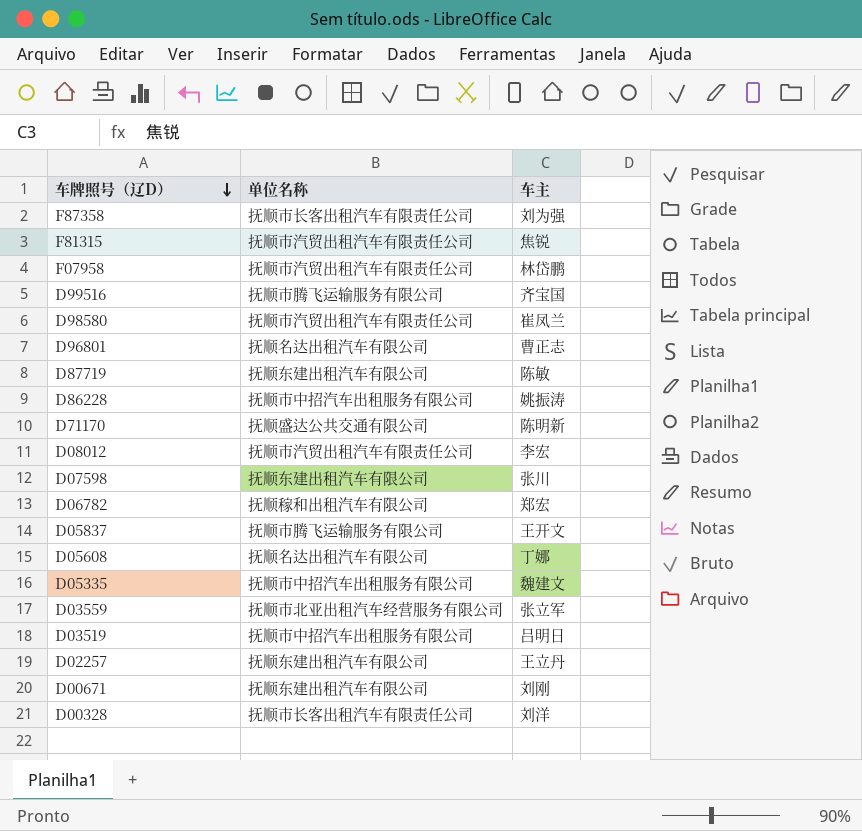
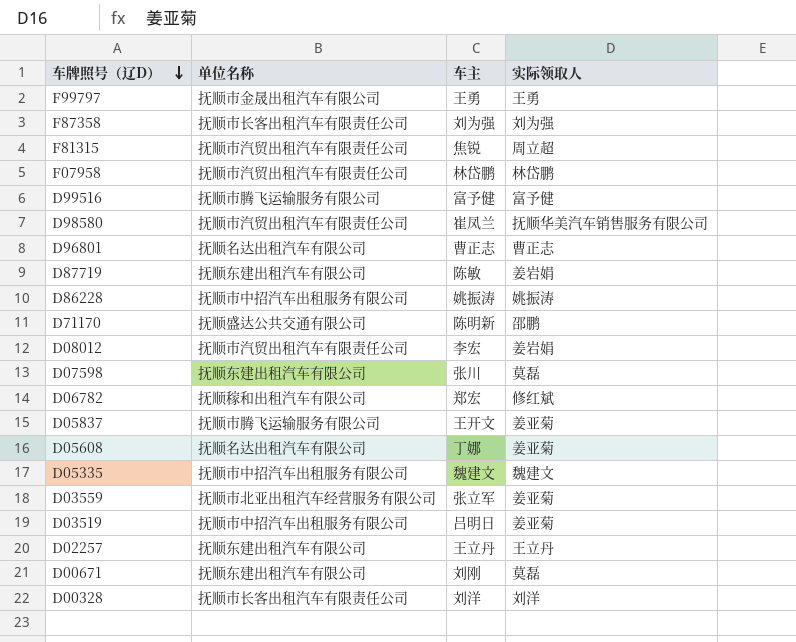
column 实际领取人 | position: none -> 4
row F99797: none -> 抚顺市金晟出租汽车有限公司 | 王勇 | 王勇
D99516 | 车主: 齐宝国 -> 富予健

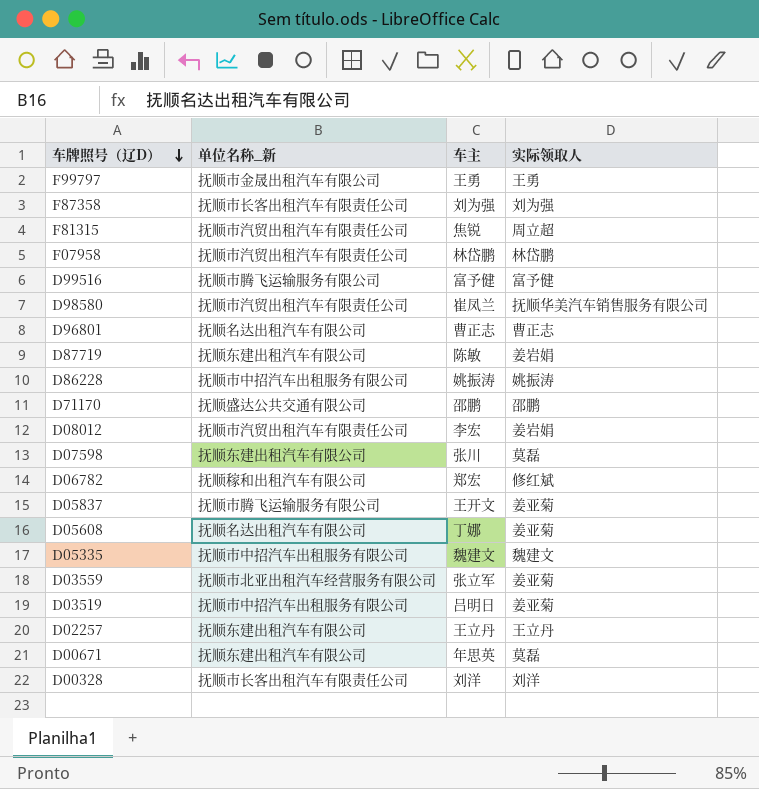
column name: 单位名称 -> 单位名称_新
D71170 | 车主: 陈明新 -> 邵鹏
D00671 | 车主: 刘刚 -> 年思英

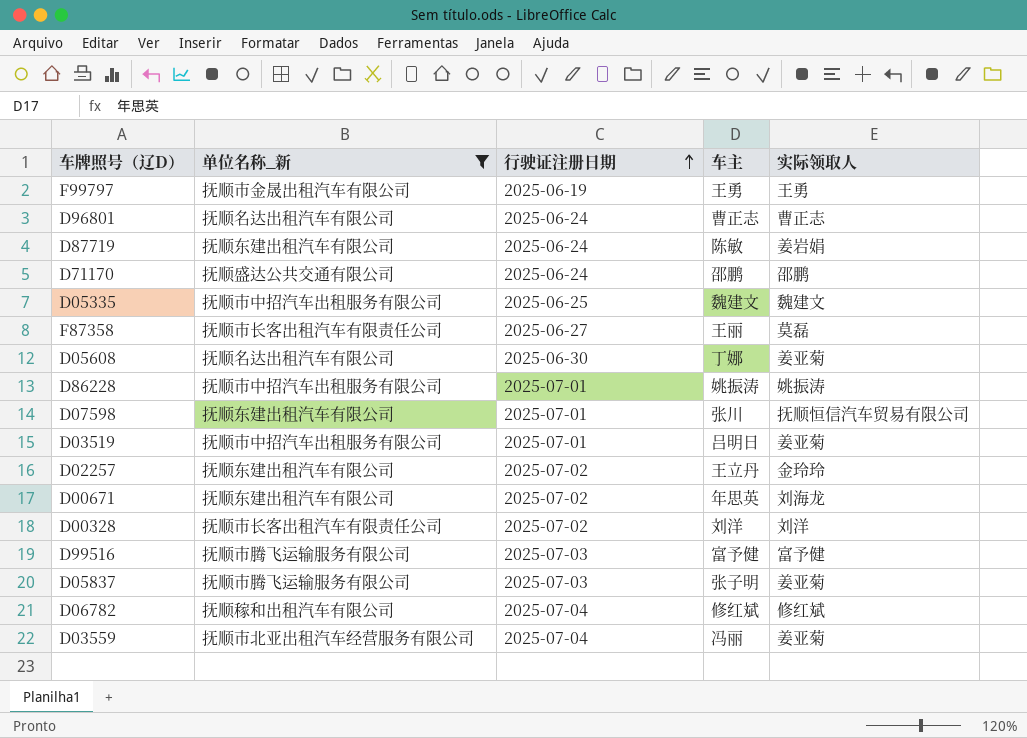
filter: none -> 单位名称_新 != 抚顺市汽贸出租汽车有限责任公司
row order: 车牌照号（辽D） descending -> 行驶证注册日期 ascending
column 行驶证注册日期 | position: none -> 3
F87358 | 车主: 刘为强 -> 王丽
F87358 | 实际领取人: 刘为强 -> 莫磊
D07598 | 实际领取人: 莫磊 -> 抚顺恒信汽车贸易有限公司
D02257 | 实际领取人: 王立丹 -> 金玲玲
D00671 | 实际领取人: 莫磊 -> 刘海龙
D05837 | 车主: 王开文 -> 张子明
D06782 | 车主: 郑宏 -> 修红斌
D03559 | 车主: 张立军 -> 冯丽

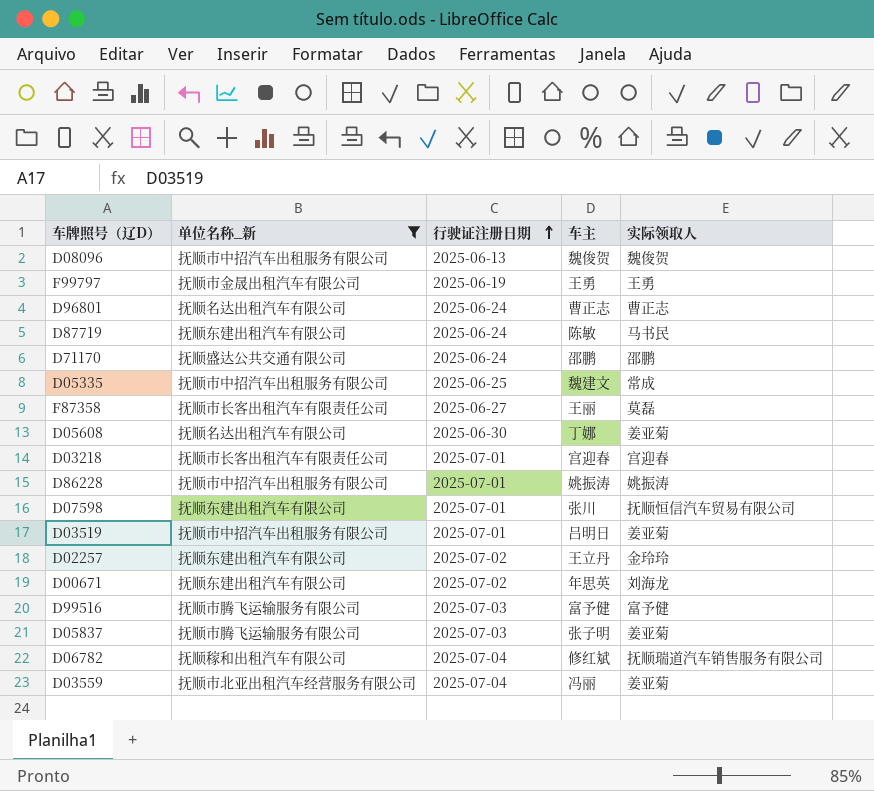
row D00328: 抚顺市长客出租汽车有限责任公司 | 2025-07-02 | 刘洋 | 刘洋 -> none
row D08096: none -> 抚顺市中招汽车出租服务有限公司 | 2025-06-13 | 魏俊贺 | 魏俊贺
D87719 | 实际领取人: 姜岩娟 -> 马书民
D05335 | 实际领取人: 魏建文 -> 常成
row D03218: none -> 抚顺市长客出租汽车有限责任公司 | 2025-07-01 | 宫迎春 | 宫迎春
D06782 | 实际领取人: 修红斌 -> 抚顺瑞道汽车销售服务有限公司

